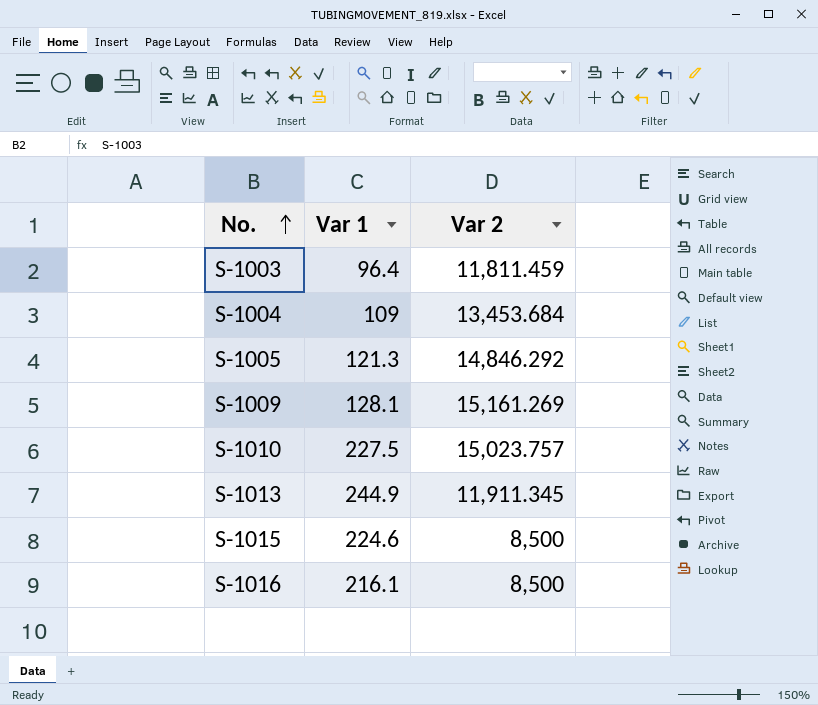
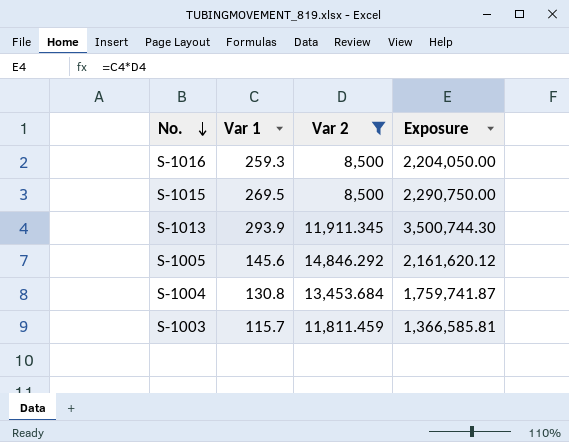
filter: none -> Var 2 <= 14,846.292
row order: No. ascending -> No. descending
column Exposure | formula: none -> [Var 1] * [Var 2]
S-1016 | Var 1: 216.1 -> 259.3
S-1015 | Var 1: 224.6 -> 269.5
S-1013 | Var 1: 244.9 -> 293.9
S-1005 | Var 1: 121.3 -> 145.6
S-1004 | Var 1: 109 -> 130.8
S-1003 | Var 1: 96.4 -> 115.7

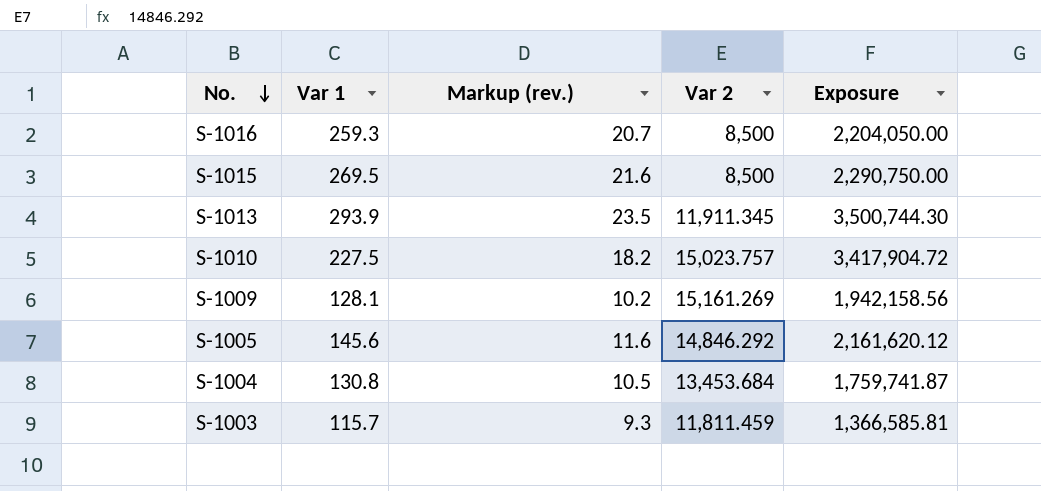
filter: Var 2 <= 14,846.292 -> none
column Markup (rev.) | formula: none -> [Var 1] * 0.08

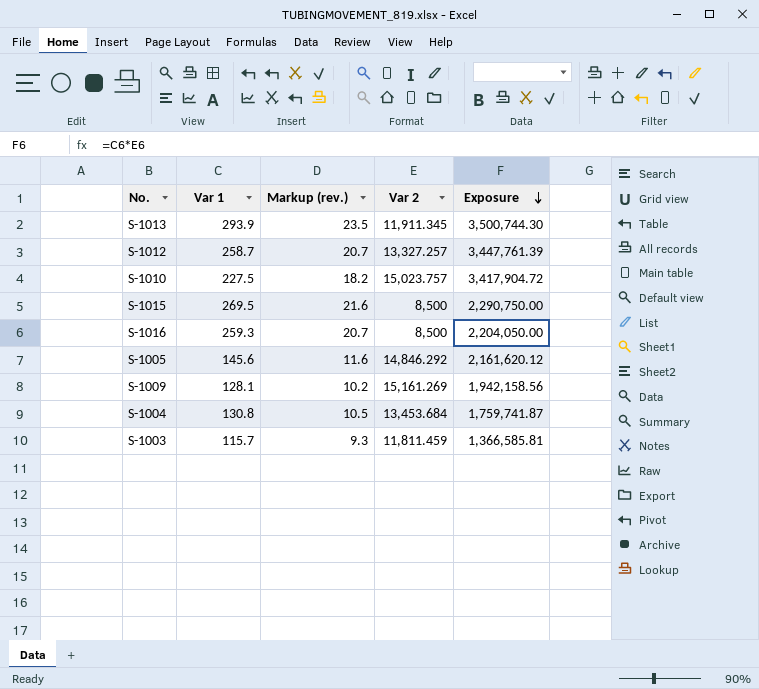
row order: No. descending -> Exposure descending
row S-1012: none -> 258.7 | 20.7 | 13,327.257 | 3,447,761.39

